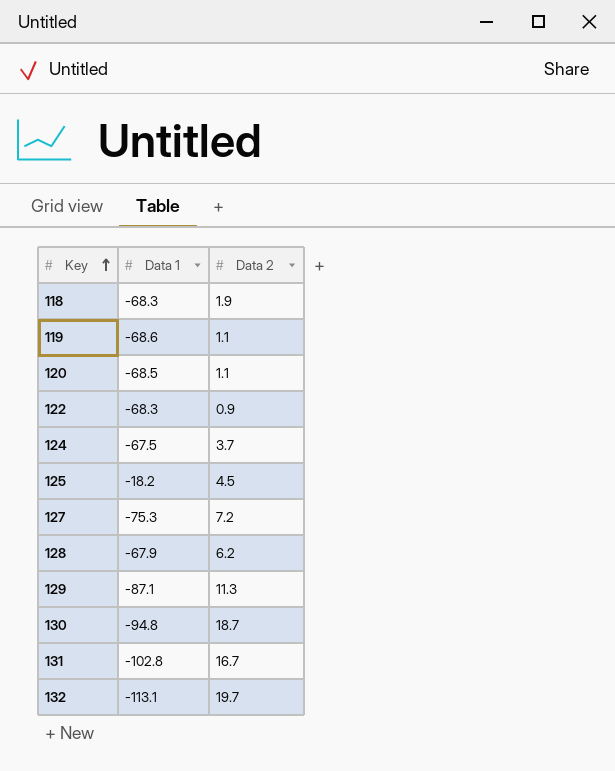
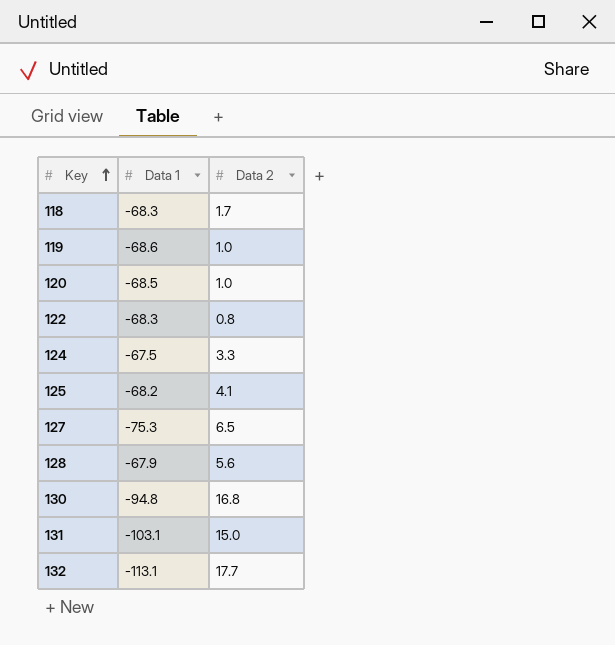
row 129: -87.1 | 11.3 -> none
118 | Data 2: 1.9 -> 1.7
119 | Data 2: 1.1 -> 1.0
120 | Data 2: 1.1 -> 1.0
122 | Data 2: 0.9 -> 0.8
124 | Data 2: 3.7 -> 3.3
125 | Data 1: -18.2 -> -68.2
125 | Data 2: 4.5 -> 4.1
127 | Data 2: 7.2 -> 6.5
128 | Data 2: 6.2 -> 5.6
130 | Data 2: 18.7 -> 16.8
131 | Data 1: -102.8 -> -103.1
131 | Data 2: 16.7 -> 15.0
132 | Data 2: 19.7 -> 17.7

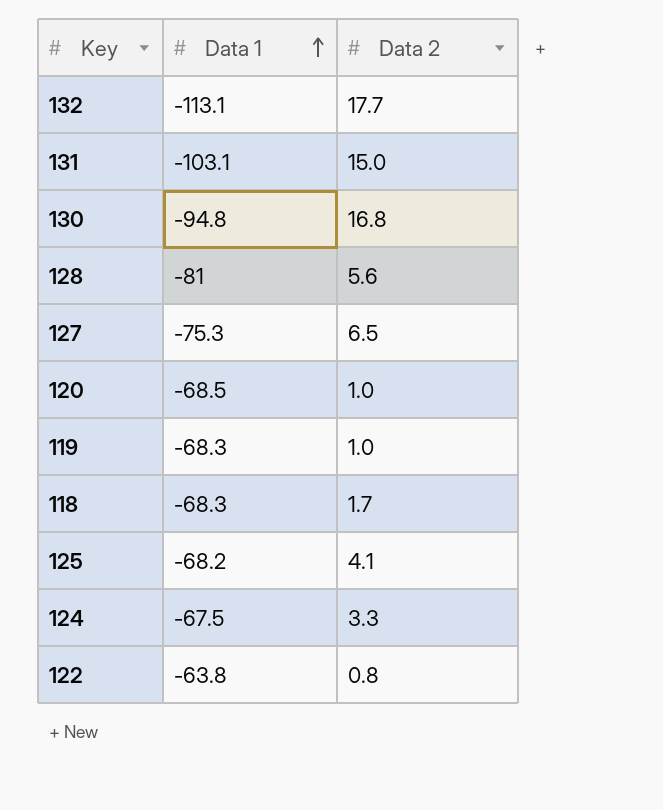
row order: Key ascending -> Data 1 ascending
128 | Data 1: -67.9 -> -81
119 | Data 1: -68.6 -> -68.3
122 | Data 1: -68.3 -> -63.8

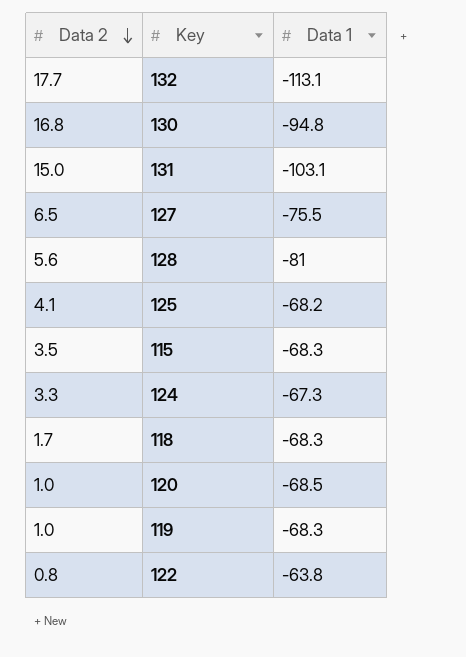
row order: Data 1 ascending -> Data 2 descending
column Data 2 | position: 3 -> 1
127 | Data 1: -75.3 -> -75.5
row 115: none -> 3.5 | -68.3
124 | Data 1: -67.5 -> -67.3

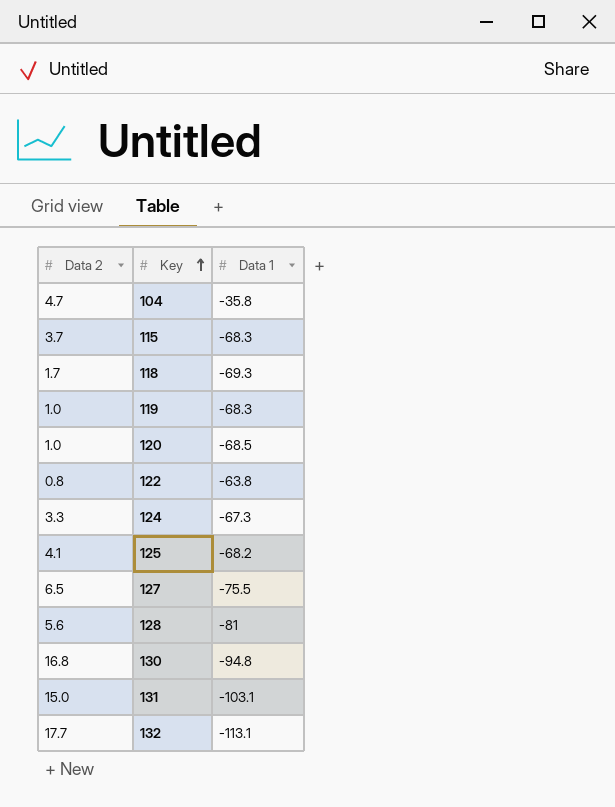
row order: Data 2 descending -> Key ascending
row 104: none -> 4.7 | -35.8
115 | Data 2: 3.5 -> 3.7
118 | Data 1: -68.3 -> -69.3

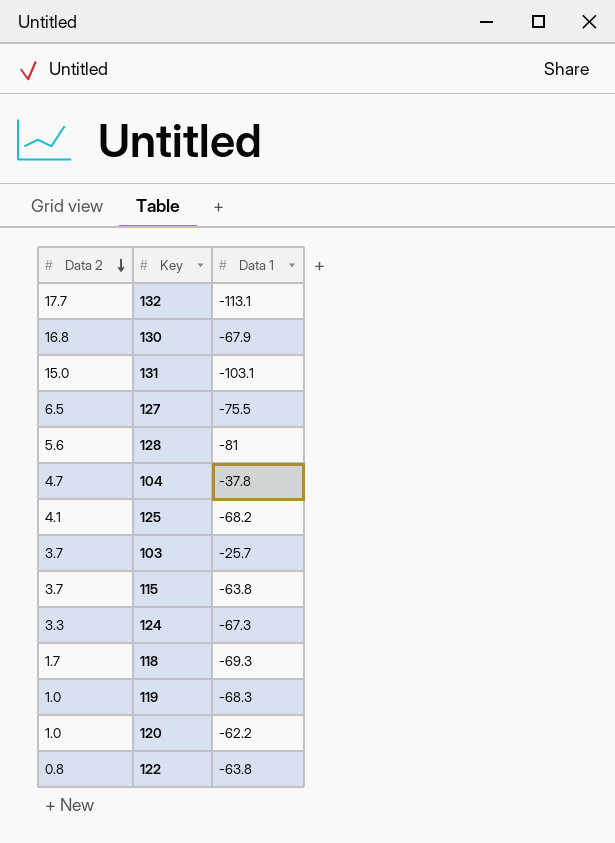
row order: Key ascending -> Data 2 descending
130 | Data 1: -94.8 -> -67.9
104 | Data 1: -35.8 -> -37.8
row 103: none -> 3.7 | -25.7
115 | Data 1: -68.3 -> -63.8
120 | Data 1: -68.5 -> -62.2

